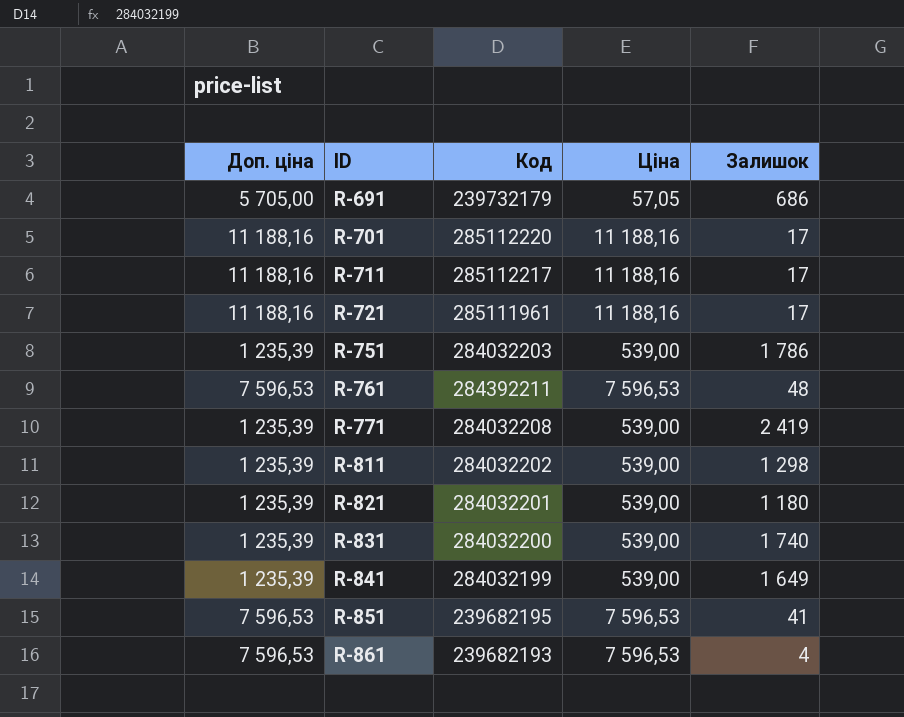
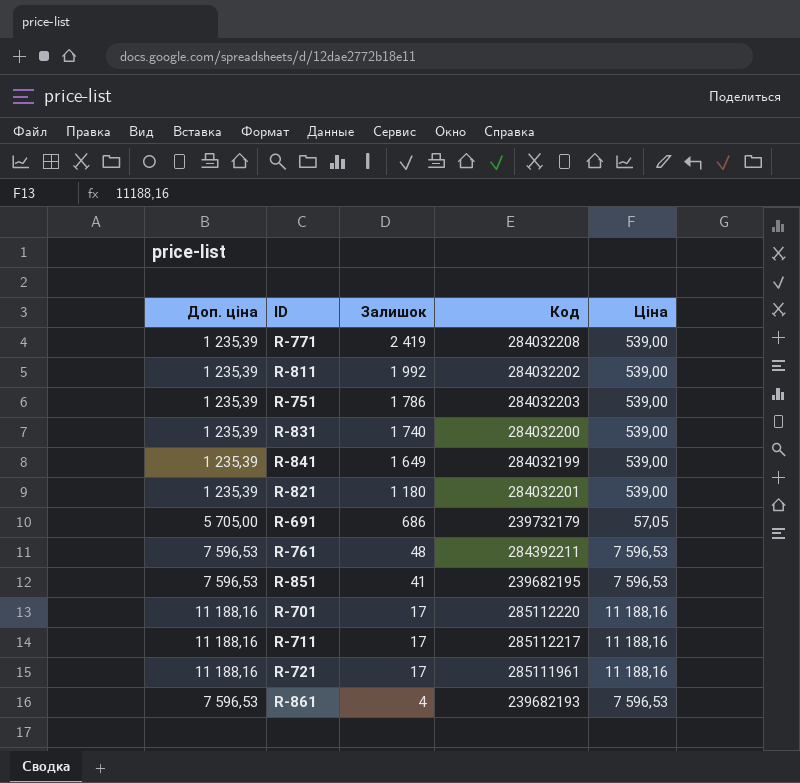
row order: ID ascending -> Залишок descending
column Залишок | position: 5 -> 3
R-811 | Залишок: 1 298 -> 1 992

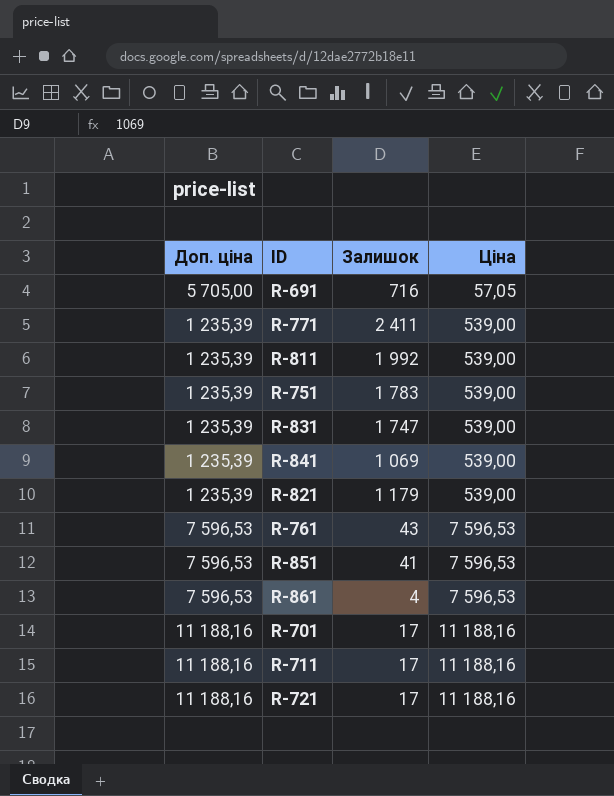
row order: Залишок descending -> Ціна ascending
column Код | position: 4 -> none
R-691 | Залишок: 686 -> 716
R-771 | Залишок: 2 419 -> 2 411
R-751 | Залишок: 1 786 -> 1 783
R-831 | Залишок: 1 740 -> 1 747
R-841 | Залишок: 1 649 -> 1 069
R-821 | Залишок: 1 180 -> 1 179
R-761 | Залишок: 48 -> 43

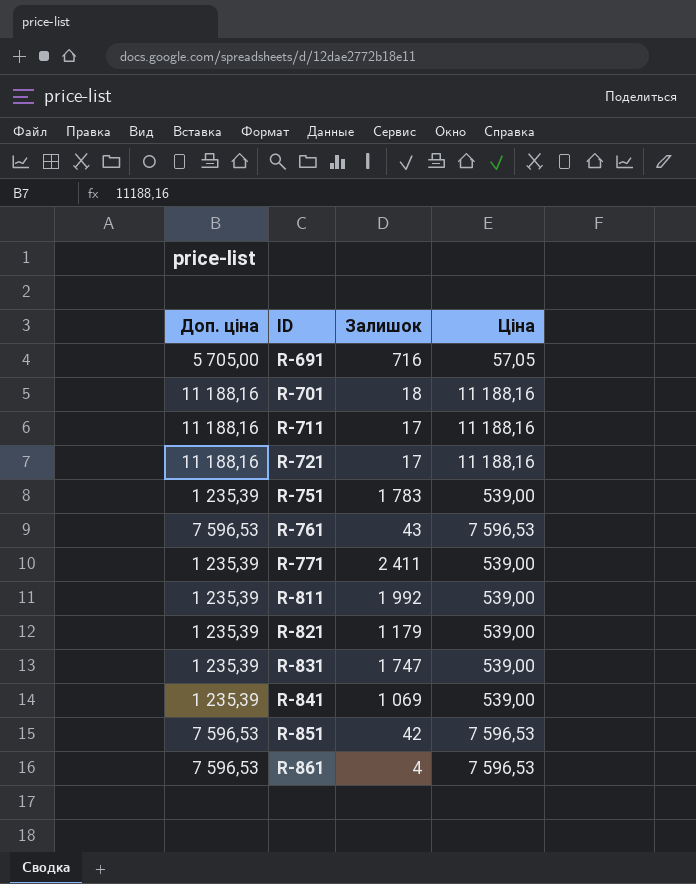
row order: Ціна ascending -> ID ascending
R-701 | Залишок: 17 -> 18
R-851 | Залишок: 41 -> 42

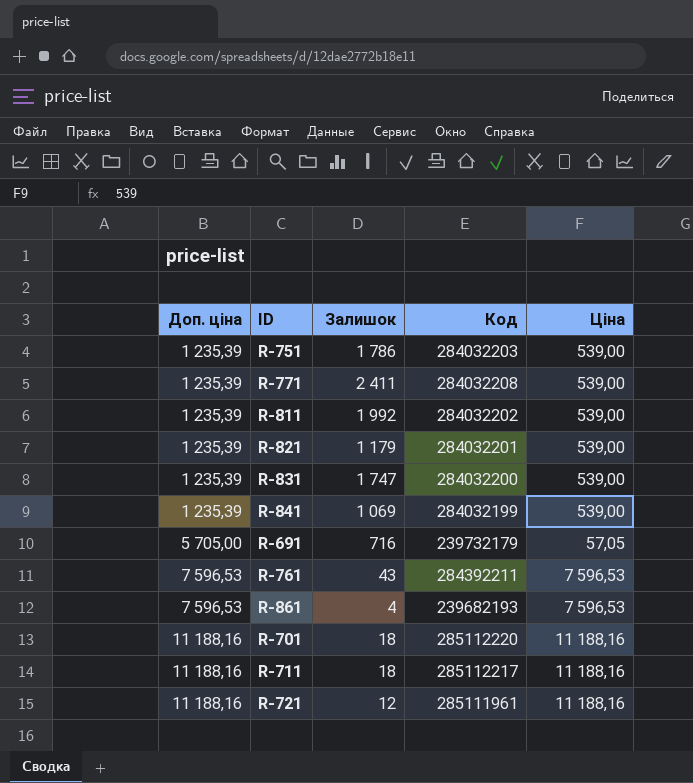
row order: ID ascending -> Доп. ціна ascending
column Код | position: none -> 4
row R-851: 7 596,53 | 42 | 7 596,53 -> none
R-751 | Залишок: 1 783 -> 1 786
R-711 | Залишок: 17 -> 18
R-721 | Залишок: 17 -> 12

